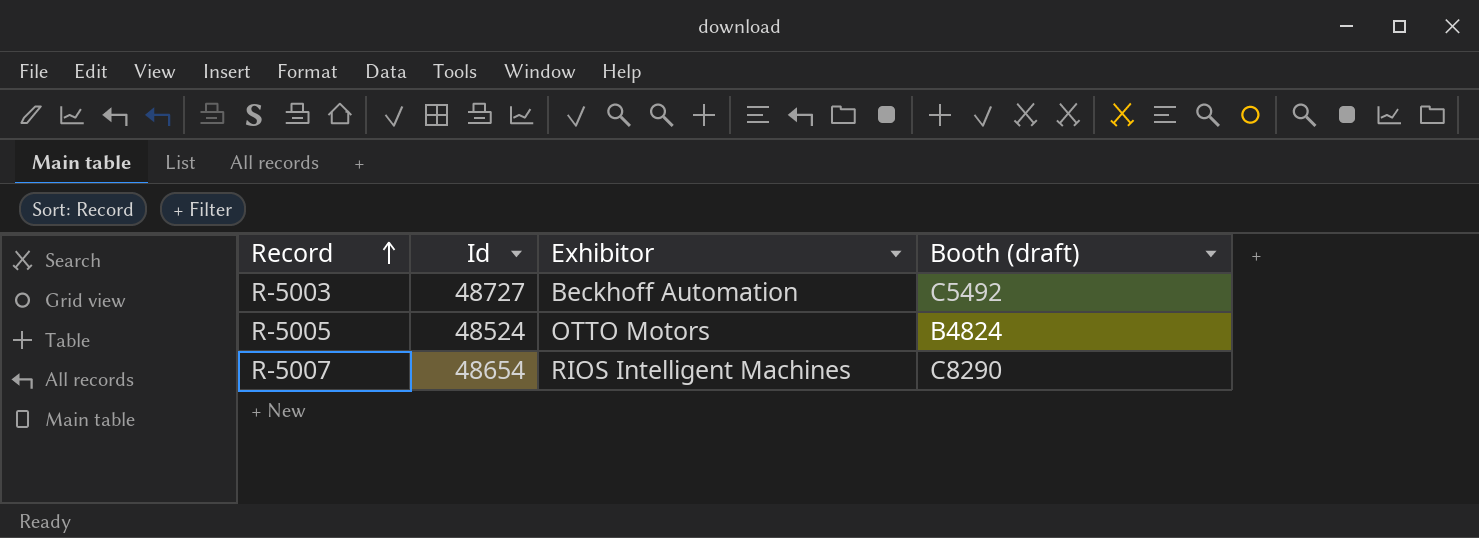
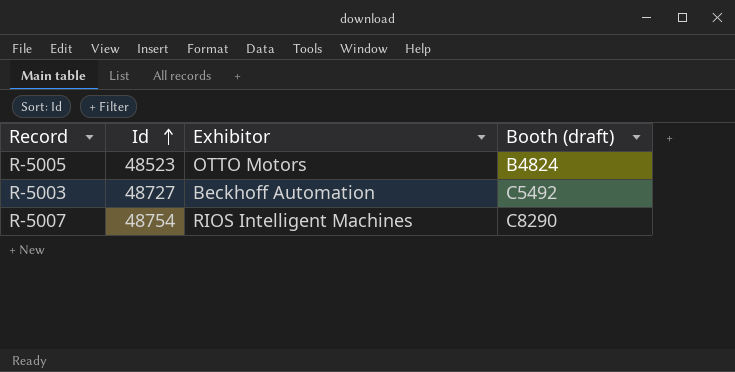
row order: Record ascending -> Id ascending
R-5005 | Id: 48524 -> 48523
R-5007 | Id: 48654 -> 48754

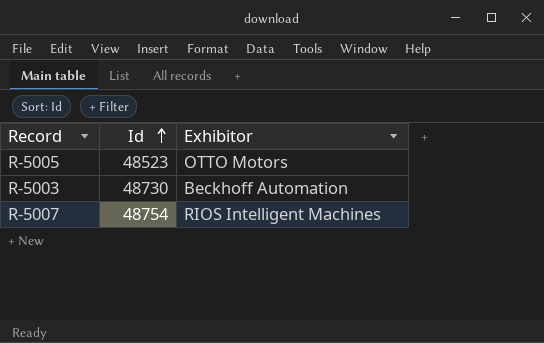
column Booth (draft) | position: 4 -> none
R-5003 | Id: 48727 -> 48730

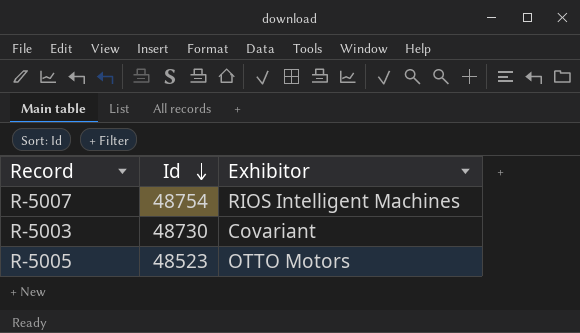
row order: Id ascending -> Id descending
R-5003 | Exhibitor: Beckhoff Automation -> Covariant

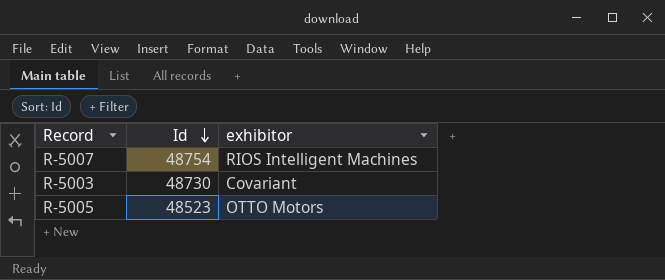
column name: Exhibitor -> exhibitor

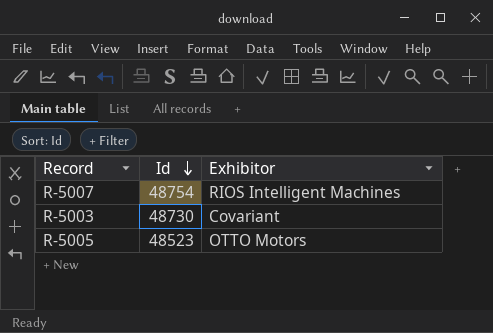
column name: exhibitor -> Exhibitor

